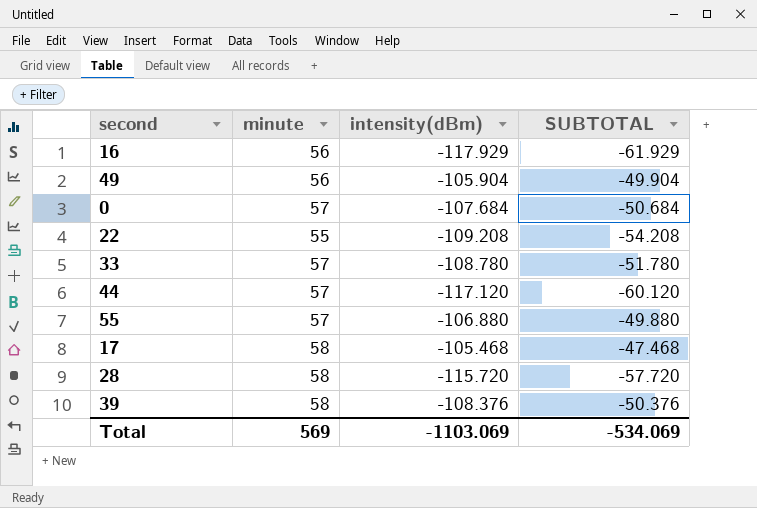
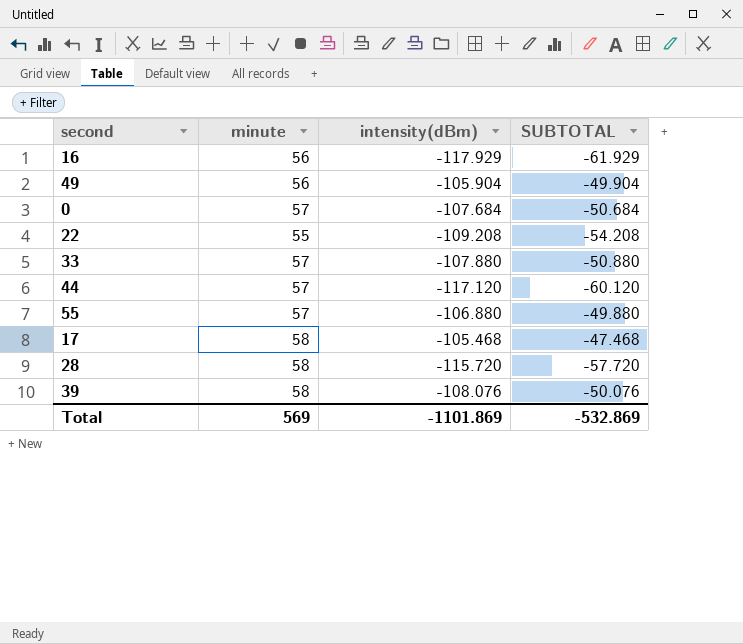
33 | intensity(dBm): -108.780 -> -107.880
33 | SUBTOTAL: -51.780 -> -50.880
39 | intensity(dBm): -108.376 -> -108.076
39 | SUBTOTAL: -50.376 -> -50.076
Total | intensity(dBm): -1103.069 -> -1101.869
Total | SUBTOTAL: -534.069 -> -532.869

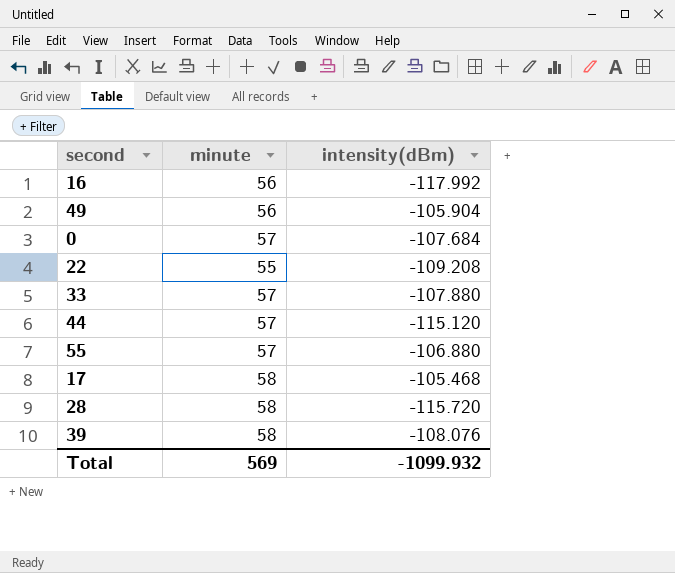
column SUBTOTAL | formula: [minute] + [intensity(dBm)] -> none
16 | intensity(dBm): -117.929 -> -117.992
44 | intensity(dBm): -117.120 -> -115.120
Total | intensity(dBm): -1101.869 -> -1099.932

